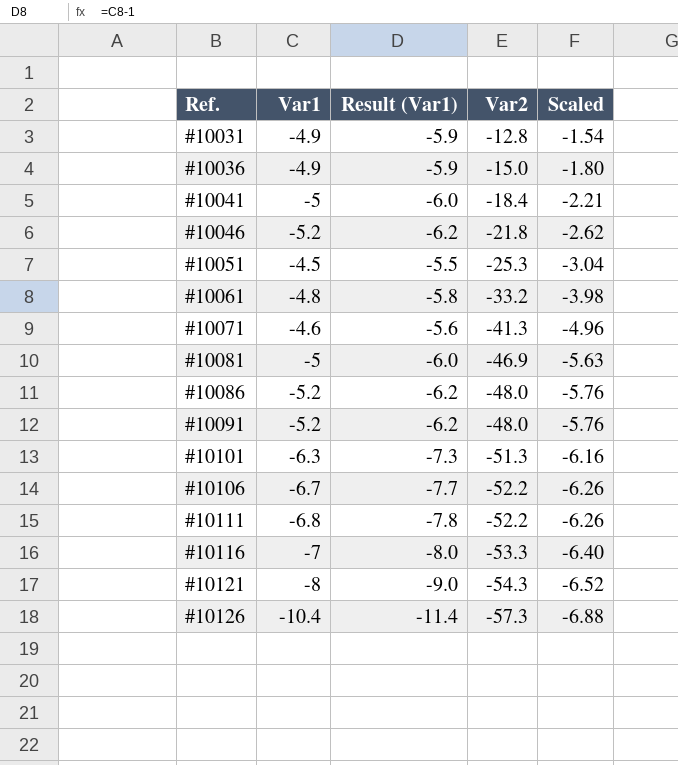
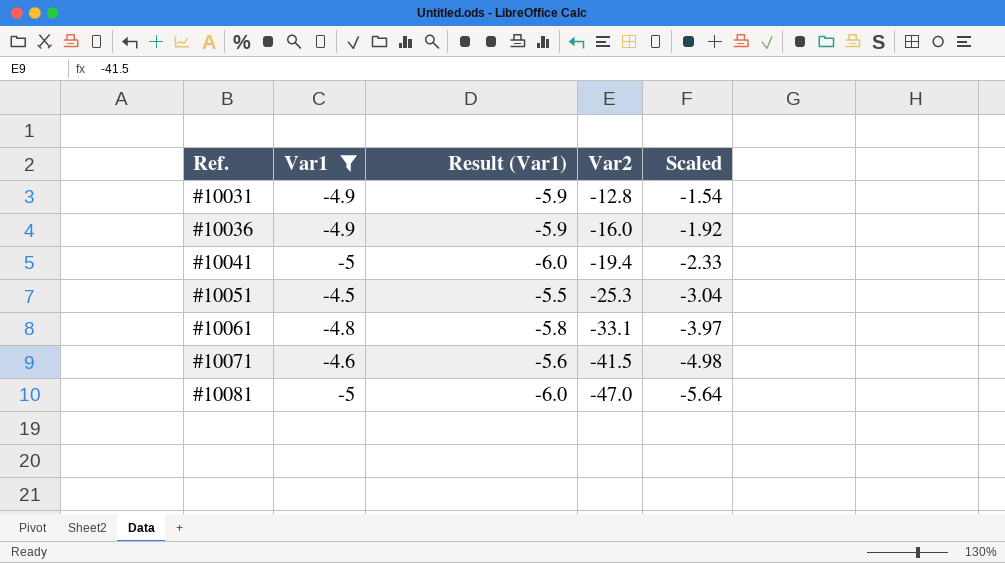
filter: none -> Var1 >= -5
#10036 | Var2: -15.0 -> -16.0
#10036 | Scaled: -1.80 -> -1.92
#10041 | Var2: -18.4 -> -19.4
#10041 | Scaled: -2.21 -> -2.33
#10061 | Var2: -33.2 -> -33.1
#10061 | Scaled: -3.98 -> -3.97
#10071 | Var2: -41.3 -> -41.5
#10071 | Scaled: -4.96 -> -4.98
#10081 | Var2: -46.9 -> -47.0
#10081 | Scaled: -5.63 -> -5.64

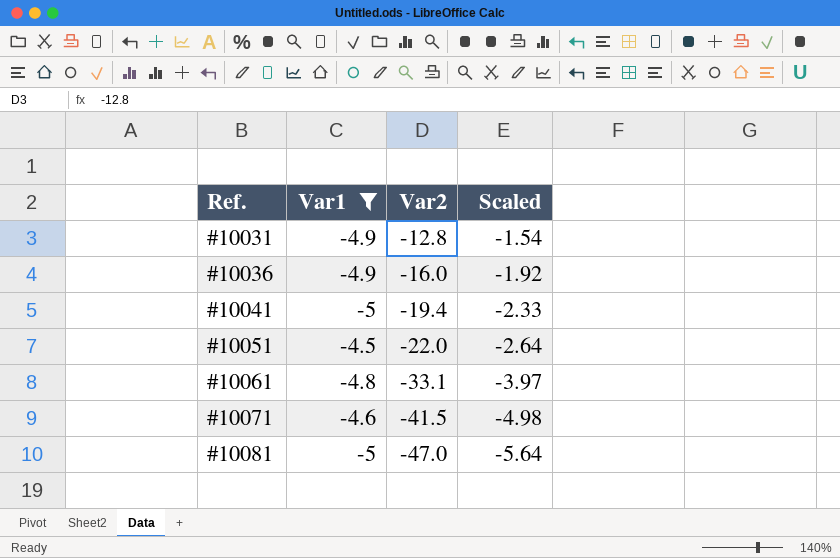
column Result (Var1) | formula: [Var1] - 1 -> none
#10051 | Var2: -25.3 -> -22.0
#10051 | Scaled: -3.04 -> -2.64

